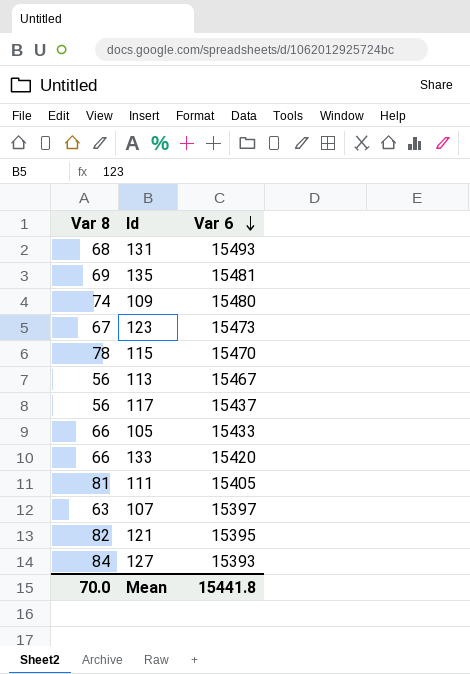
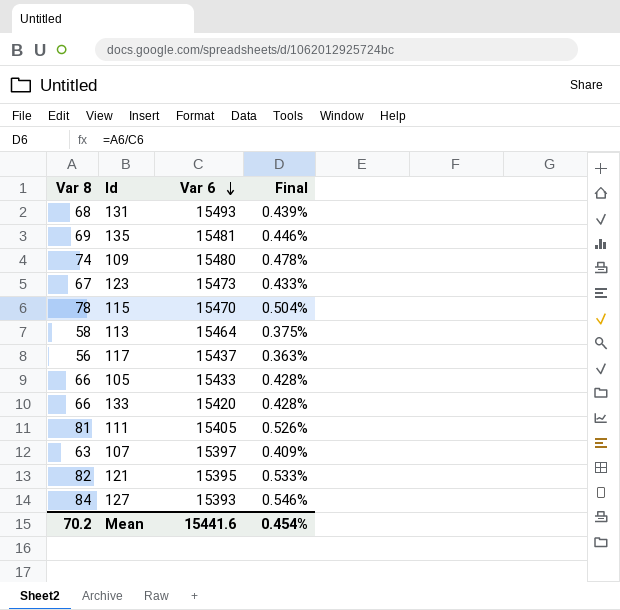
column Final | formula: none -> [Var 8] / [Var 6]
113 | Var 8: 56 -> 58
113 | Var 6: 15467 -> 15464
Mean | Var 8: 70.0 -> 70.2
Mean | Var 6: 15441.8 -> 15441.6

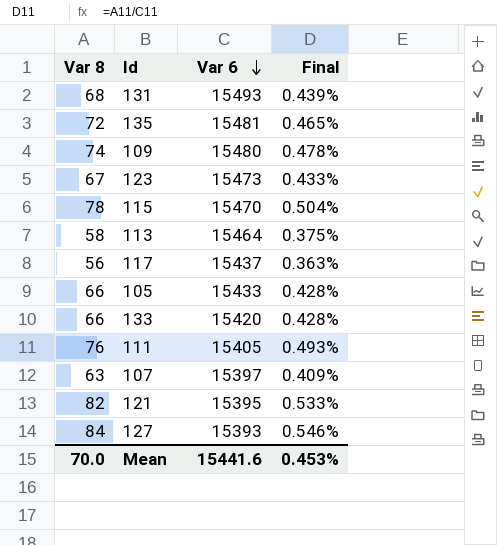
135 | Var 8: 69 -> 72
135 | Final: 0.446% -> 0.465%
111 | Var 8: 81 -> 76
111 | Final: 0.526% -> 0.493%
Mean | Var 8: 70.2 -> 70.0
Mean | Final: 0.454% -> 0.453%

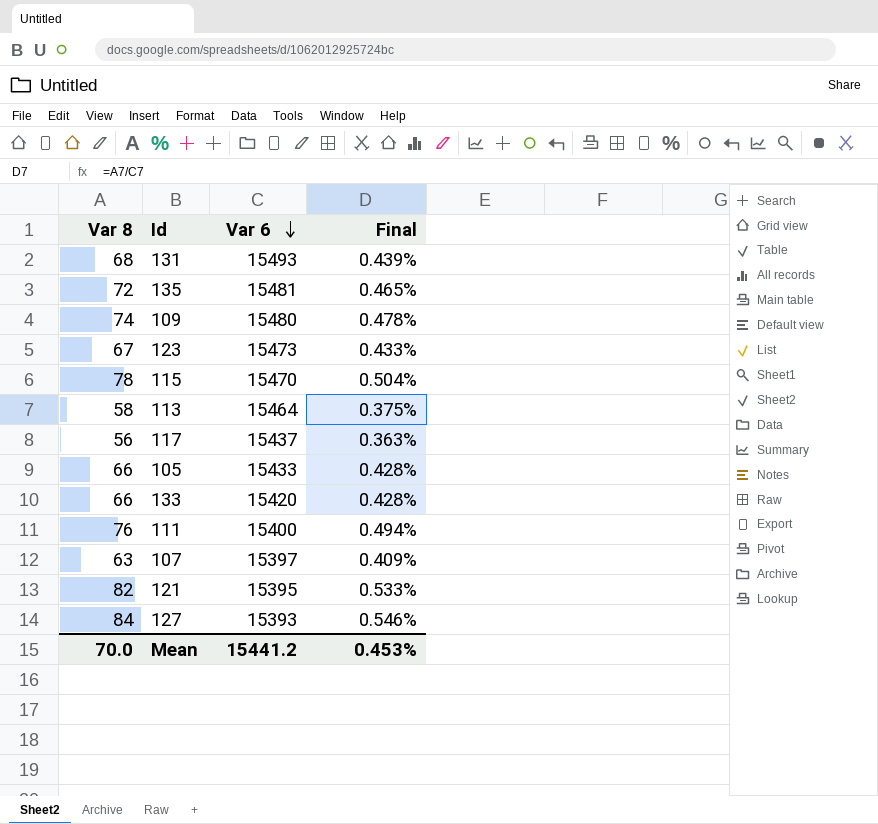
111 | Var 6: 15405 -> 15400
111 | Final: 0.493% -> 0.494%
Mean | Var 6: 15441.6 -> 15441.2

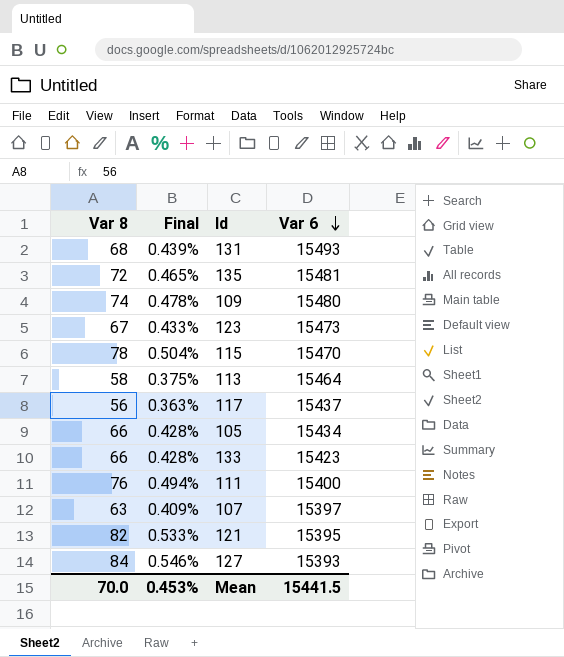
column Final | position: 4 -> 2
105 | Var 6: 15433 -> 15434
133 | Var 6: 15420 -> 15423
Mean | Var 6: 15441.2 -> 15441.5

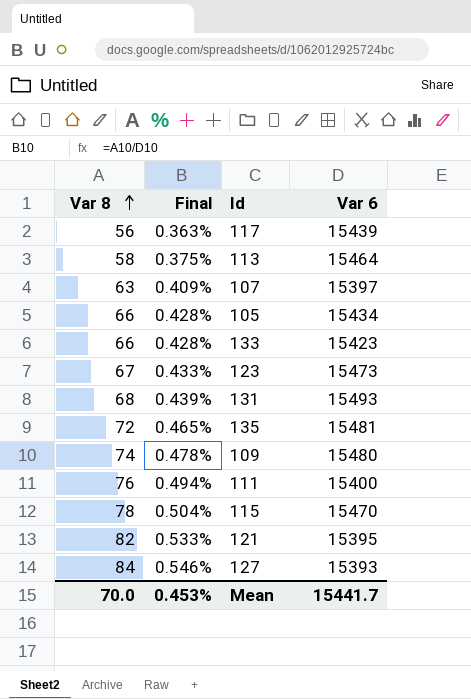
row order: Var 6 descending -> Var 8 ascending
117 | Var 6: 15437 -> 15439
Mean | Var 6: 15441.5 -> 15441.7

